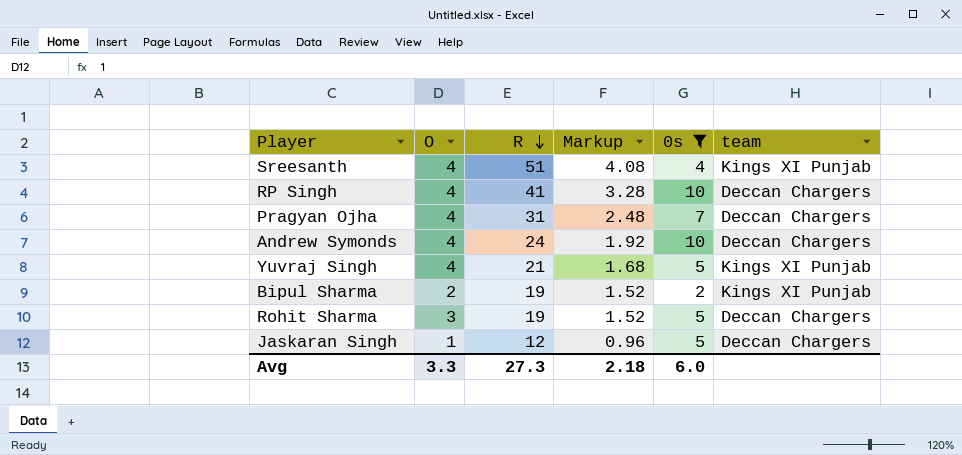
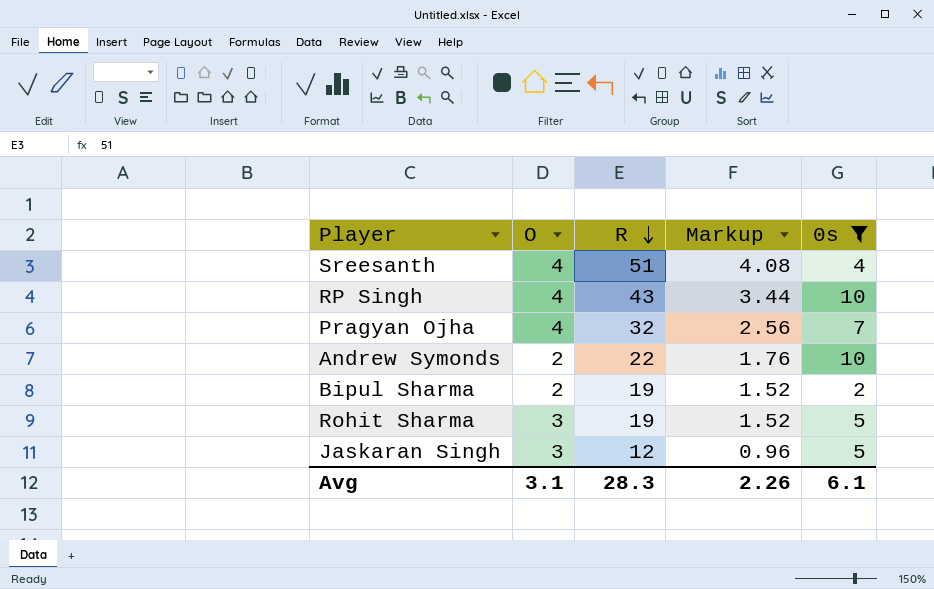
column team | position: 6 -> none
row Yuvraj Singh: 4 | 21 | 1.68 | 5 | Kings XI Punjab -> none
RP Singh | R: 41 -> 43
RP Singh | Markup: 3.28 -> 3.44
Pragyan Ojha | R: 31 -> 32
Pragyan Ojha | Markup: 2.48 -> 2.56
Andrew Symonds | O: 4 -> 2
Andrew Symonds | R: 24 -> 22
Andrew Symonds | Markup: 1.92 -> 1.76
Jaskaran Singh | O: 1 -> 3
Avg | O: 3.3 -> 3.1
Avg | R: 27.3 -> 28.3
Avg | Markup: 2.18 -> 2.26
Avg | 0s: 6.0 -> 6.1

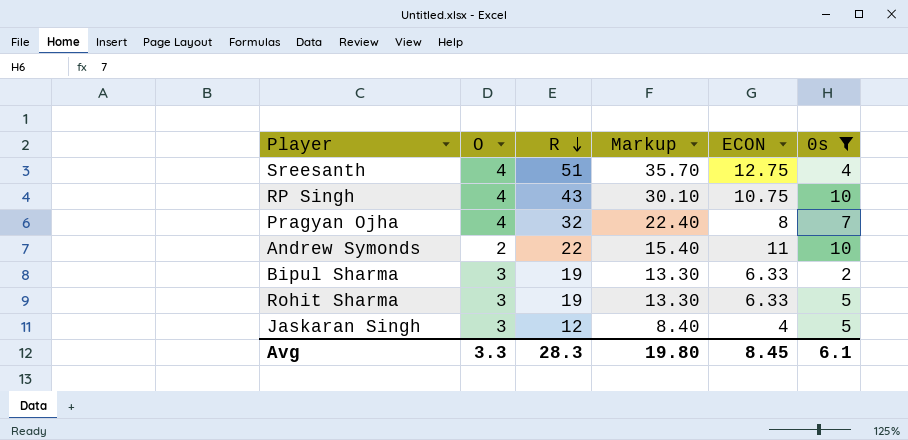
column Markup | formula: [R] * 0.08 -> [R] * 0.7
column ECON | formula: none -> [R] / [O]
Bipul Sharma | O: 2 -> 3
Avg | O: 3.1 -> 3.3
Avg | Markup: 2.26 -> 19.80

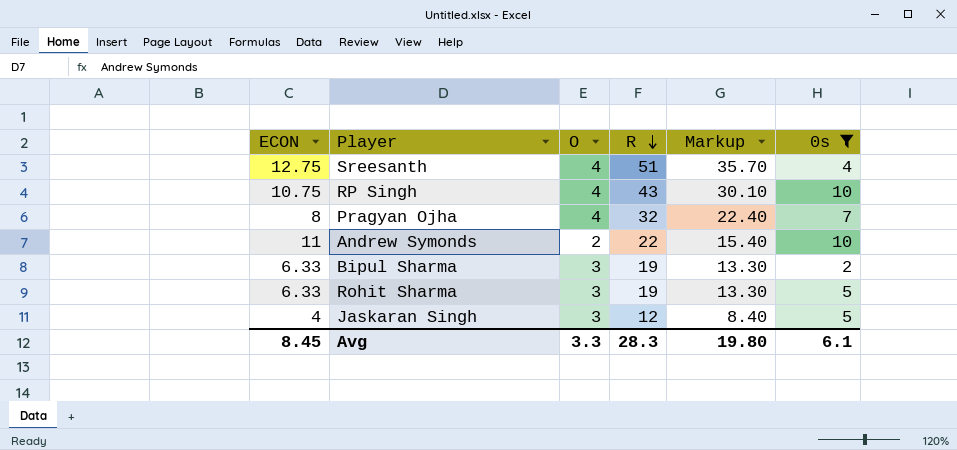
column ECON | position: 5 -> 1

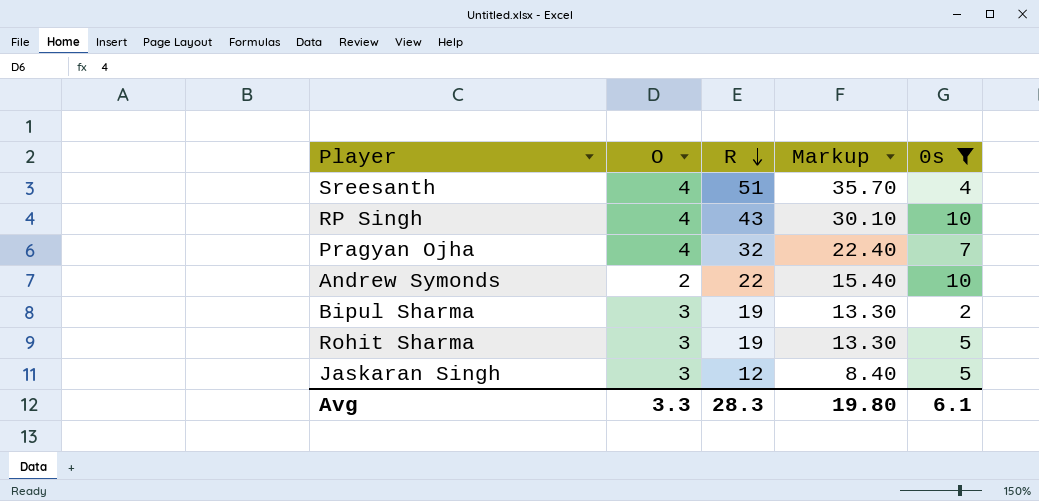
column ECON | formula: [R] / [O] -> none

